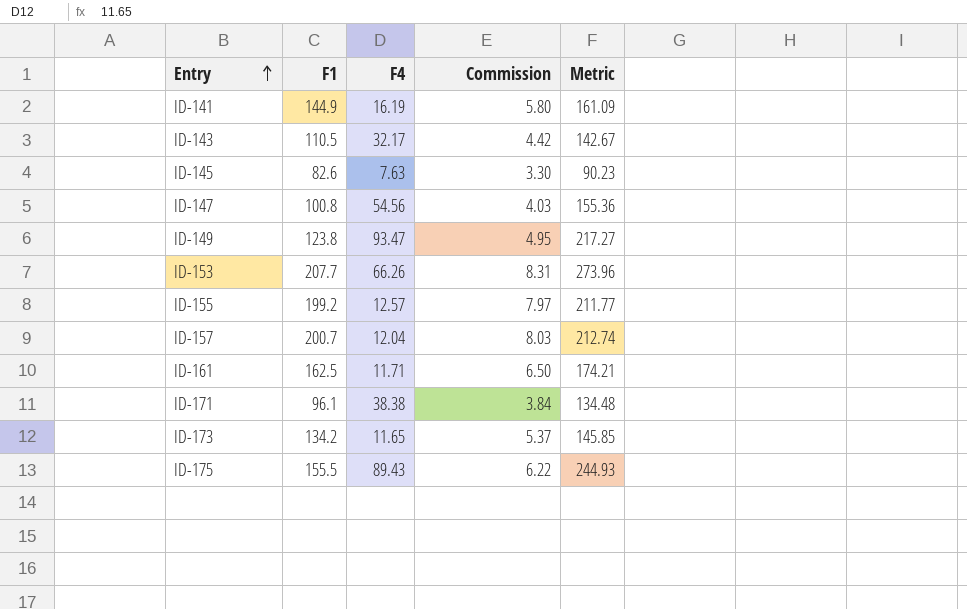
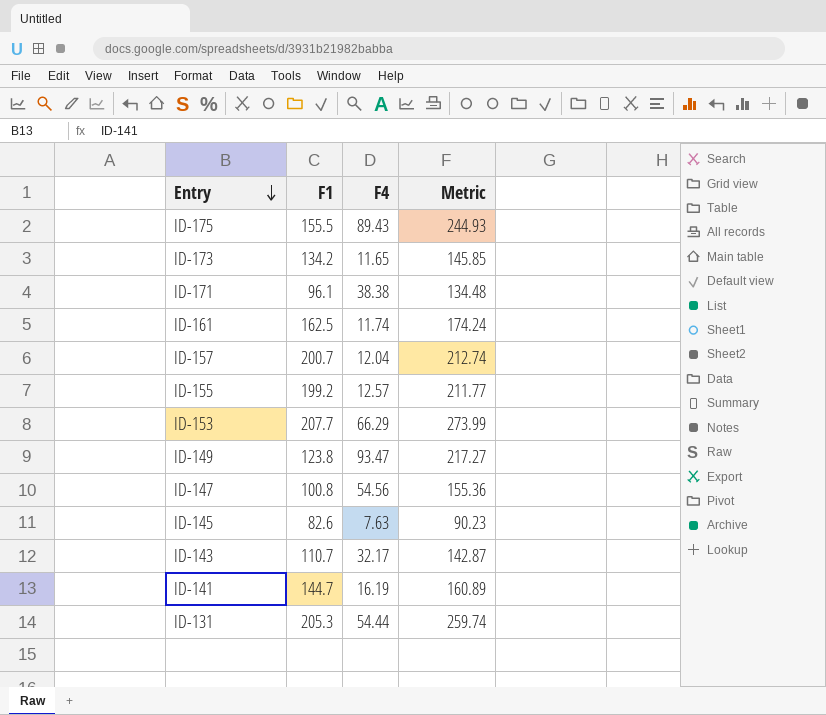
row order: Entry ascending -> Entry descending
column Commission | formula: [F1] * 0.04 -> none
ID-161 | F4: 11.71 -> 11.74
ID-161 | Metric: 174.21 -> 174.24
ID-153 | F4: 66.26 -> 66.29
ID-153 | Metric: 273.96 -> 273.99
ID-143 | F1: 110.5 -> 110.7
ID-143 | Metric: 142.67 -> 142.87
ID-141 | F1: 144.9 -> 144.7
ID-141 | Metric: 161.09 -> 160.89
row ID-131: none -> 205.3 | 54.44 | 259.74

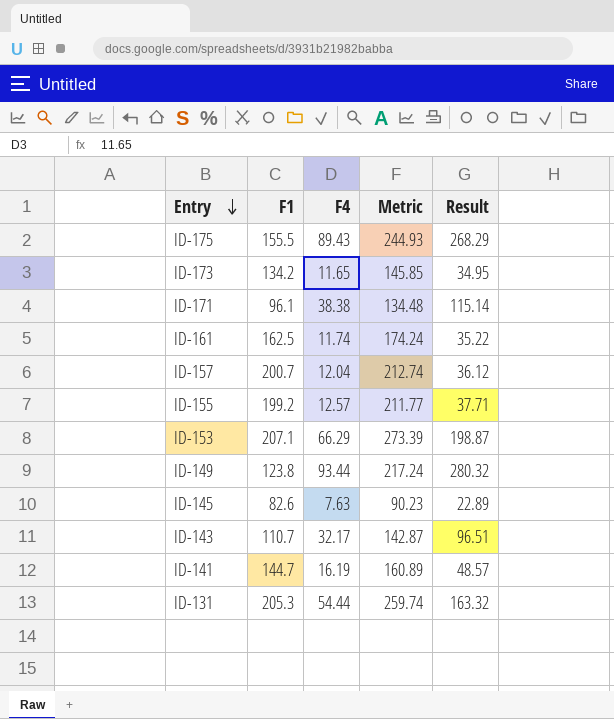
column Result | formula: none -> [F4] * 3
row ID-147: 100.8 | 54.56 | 155.36 -> none
ID-153 | F1: 207.7 -> 207.1
ID-153 | Metric: 273.99 -> 273.39
ID-149 | F4: 93.47 -> 93.44
ID-149 | Metric: 217.27 -> 217.24

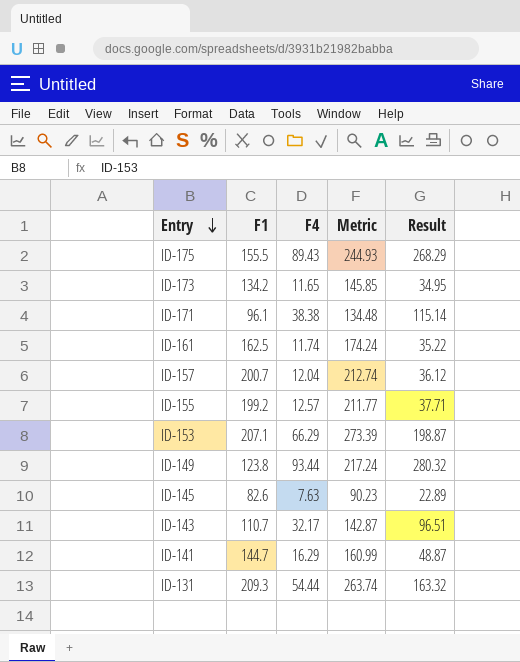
ID-141 | F4: 16.19 -> 16.29
ID-141 | Metric: 160.89 -> 160.99
ID-141 | Result: 48.57 -> 48.87
ID-131 | F1: 205.3 -> 209.3
ID-131 | Metric: 259.74 -> 263.74

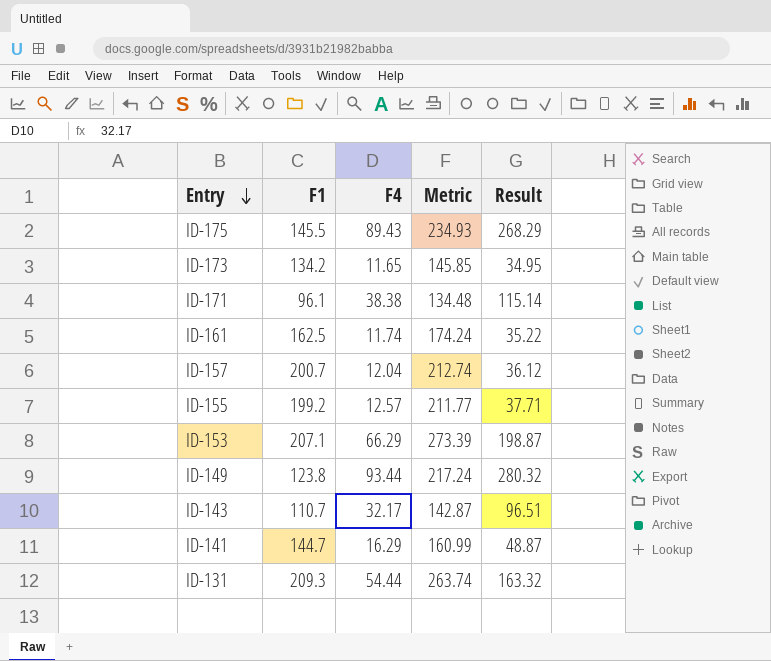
row ID-145: 82.6 | 7.63 | 90.23 | 22.89 -> none
ID-175 | F1: 155.5 -> 145.5
ID-175 | Metric: 244.93 -> 234.93

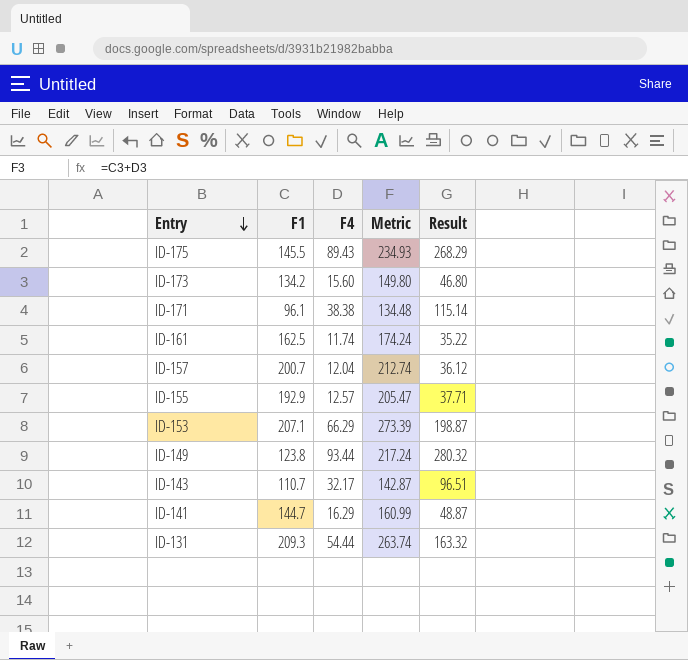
ID-173 | F4: 11.65 -> 15.60
ID-173 | Metric: 145.85 -> 149.80
ID-173 | Result: 34.95 -> 46.80
ID-155 | F1: 199.2 -> 192.9
ID-155 | Metric: 211.77 -> 205.47

